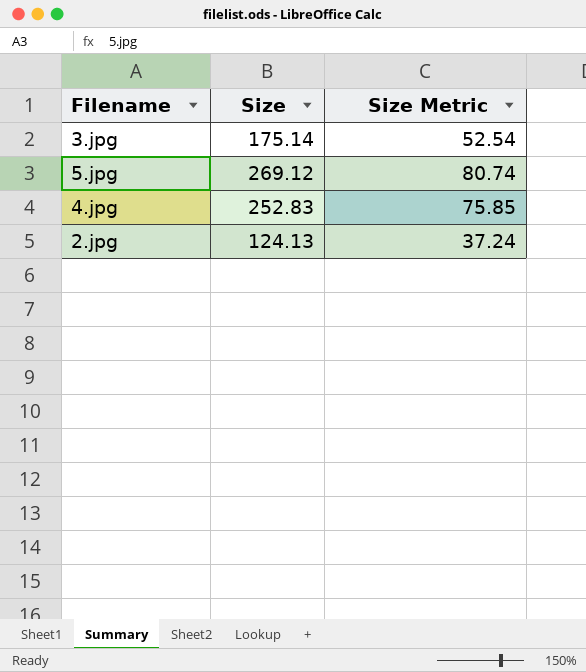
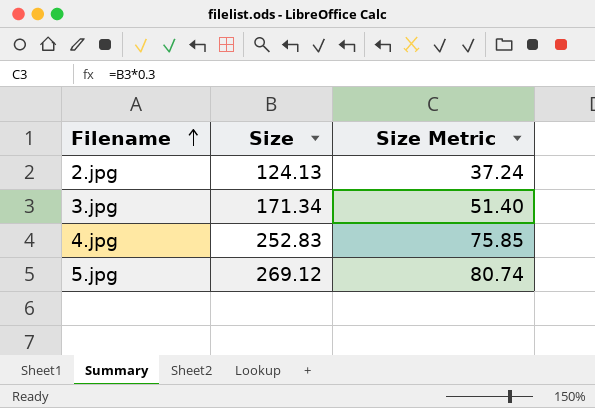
row order: none -> Filename ascending
3.jpg | Size: 175.14 -> 171.34
3.jpg | Size Metric: 52.54 -> 51.40

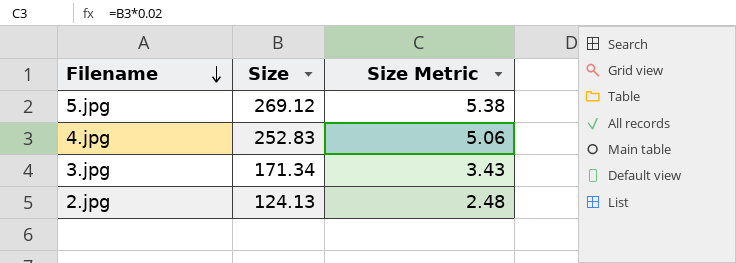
row order: Filename ascending -> Filename descending
column Size Metric | formula: [Size] * 0.3 -> [Size] * 0.02

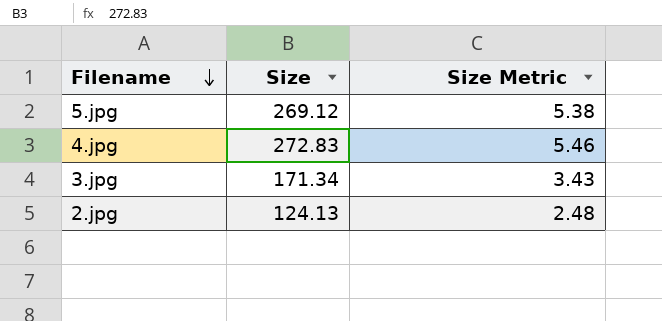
4.jpg | Size: 252.83 -> 272.83
4.jpg | Size Metric: 5.06 -> 5.46

